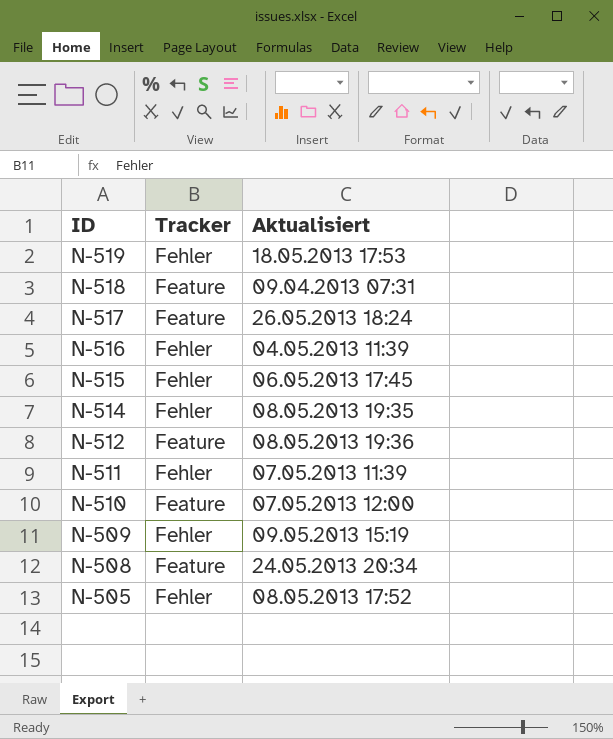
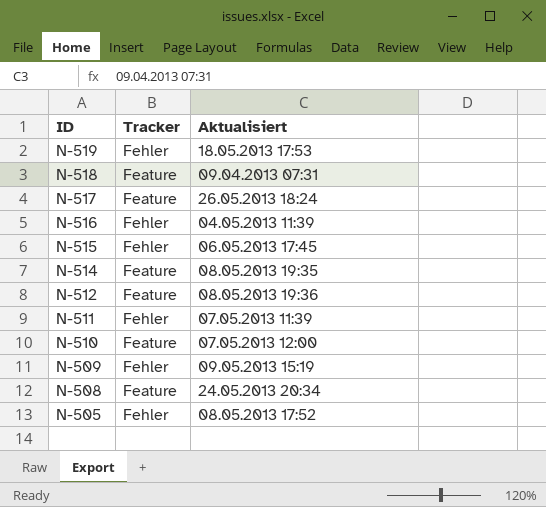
N-514 | Tracker: Fehler -> Feature

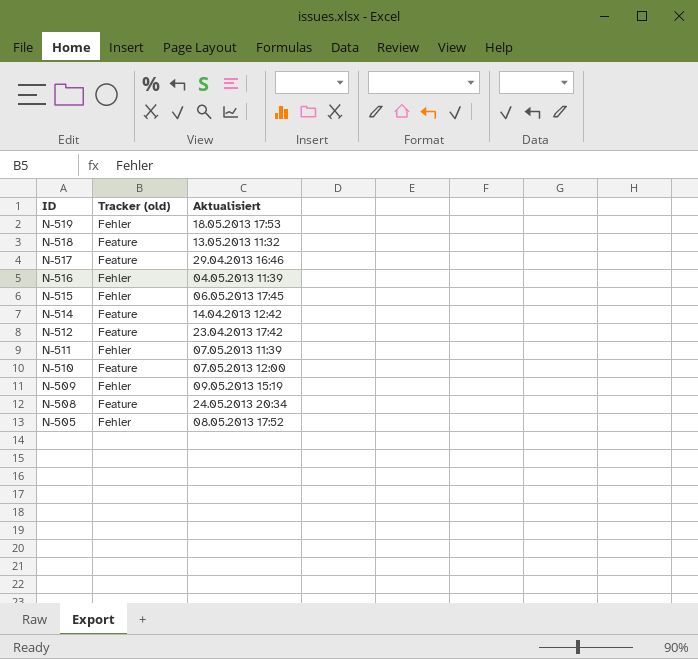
column name: Tracker -> Tracker (old)
N-518 | Aktualisiert: 09.04.2013 07:31 -> 13.05.2013 11:32
N-517 | Aktualisiert: 26.05.2013 18:24 -> 29.04.2013 16:46
N-514 | Aktualisiert: 08.05.2013 19:35 -> 14.04.2013 12:42
N-512 | Aktualisiert: 08.05.2013 19:36 -> 23.04.2013 17:42

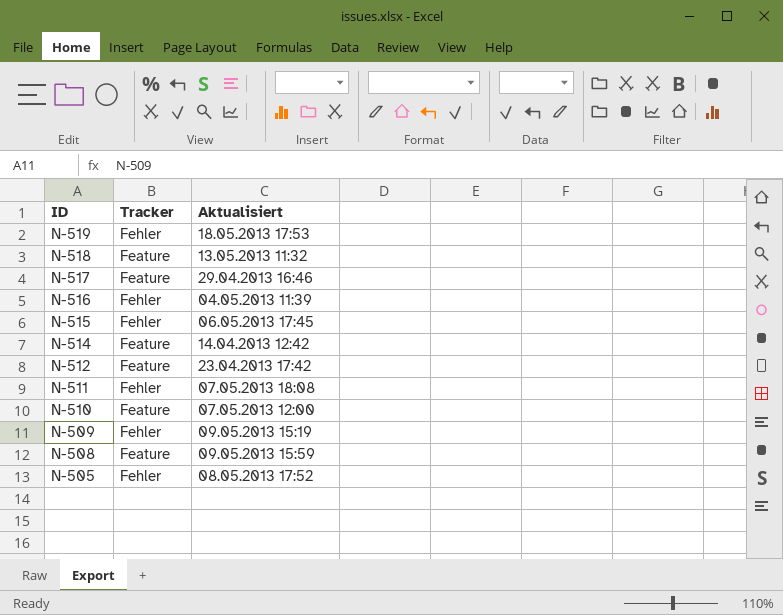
column name: Tracker (old) -> Tracker
N-511 | Aktualisiert: 07.05.2013 11:39 -> 07.05.2013 18:08
N-508 | Aktualisiert: 24.05.2013 20:34 -> 09.05.2013 15:59

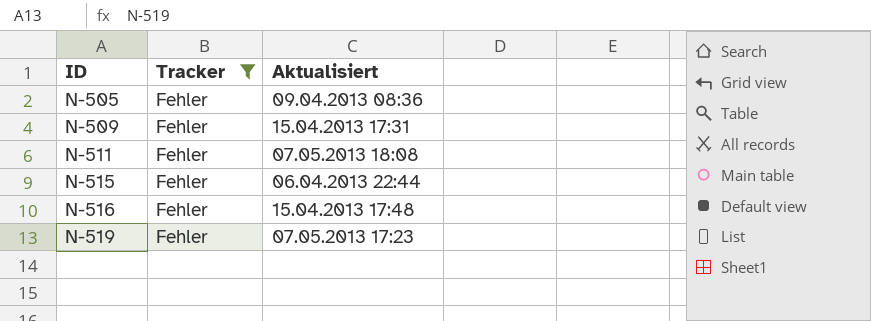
filter: none -> Tracker = Fehler
row order: ID descending -> ID ascending
N-505 | Aktualisiert: 08.05.2013 17:52 -> 09.04.2013 08:36
N-509 | Aktualisiert: 09.05.2013 15:19 -> 15.04.2013 17:31
N-515 | Aktualisiert: 06.05.2013 17:45 -> 06.04.2013 22:44
N-516 | Aktualisiert: 04.05.2013 11:39 -> 15.04.2013 17:48
N-519 | Aktualisiert: 18.05.2013 17:53 -> 07.05.2013 17:23

